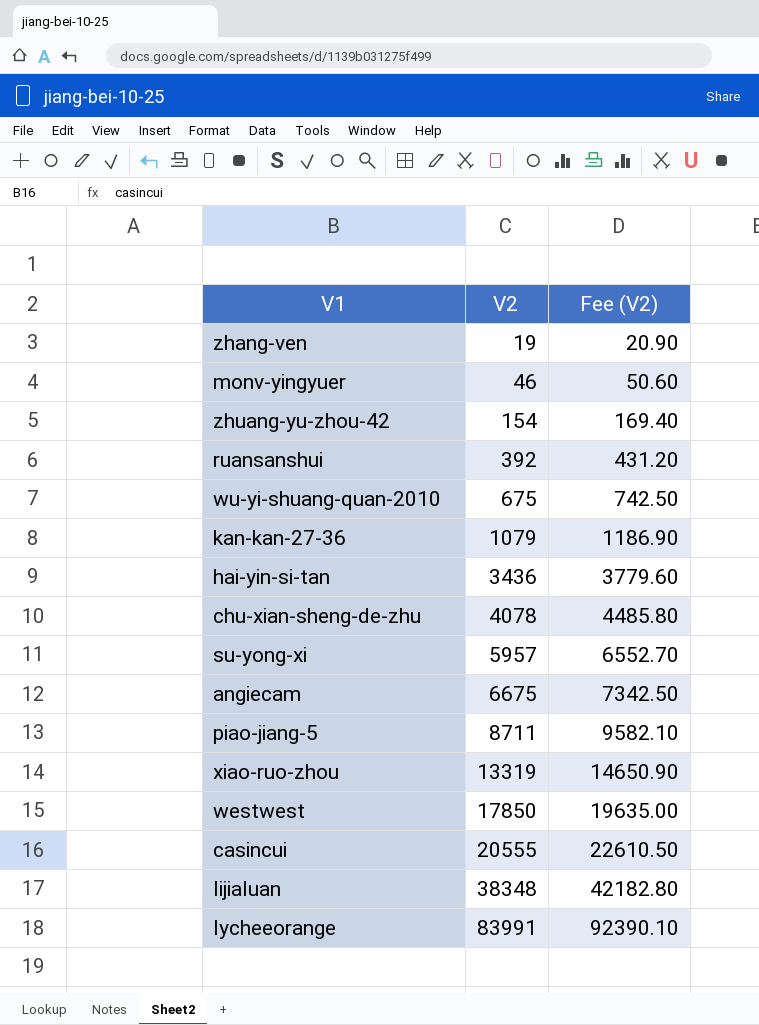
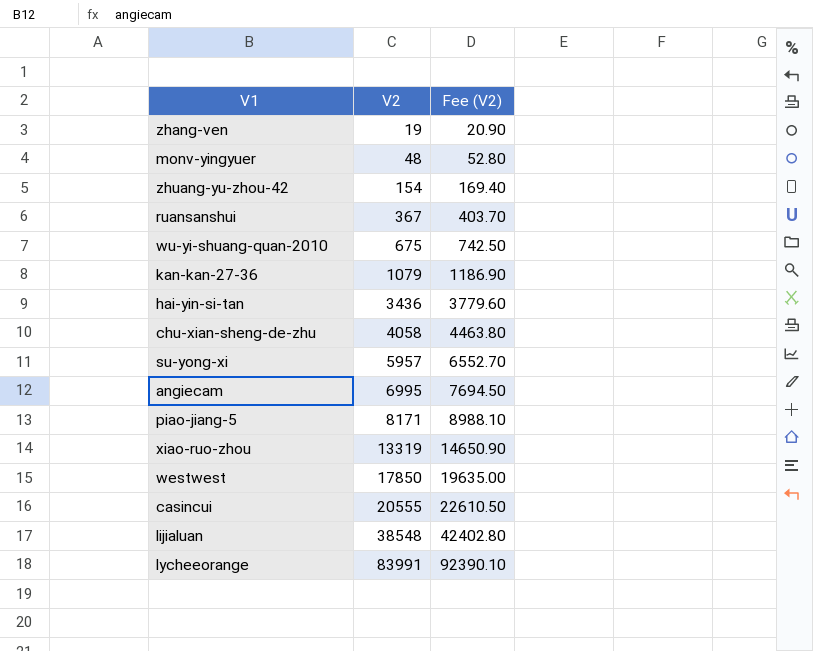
monv-yingyuer | V2: 46 -> 48
monv-yingyuer | Fee (V2): 50.60 -> 52.80
ruansanshui | V2: 392 -> 367
ruansanshui | Fee (V2): 431.20 -> 403.70
chu-xian-sheng-de-zhu | V2: 4078 -> 4058
chu-xian-sheng-de-zhu | Fee (V2): 4485.80 -> 4463.80
angiecam | V2: 6675 -> 6995
angiecam | Fee (V2): 7342.50 -> 7694.50
piao-jiang-5 | V2: 8711 -> 8171
piao-jiang-5 | Fee (V2): 9582.10 -> 8988.10
lijialuan | V2: 38348 -> 38548
lijialuan | Fee (V2): 42182.80 -> 42402.80

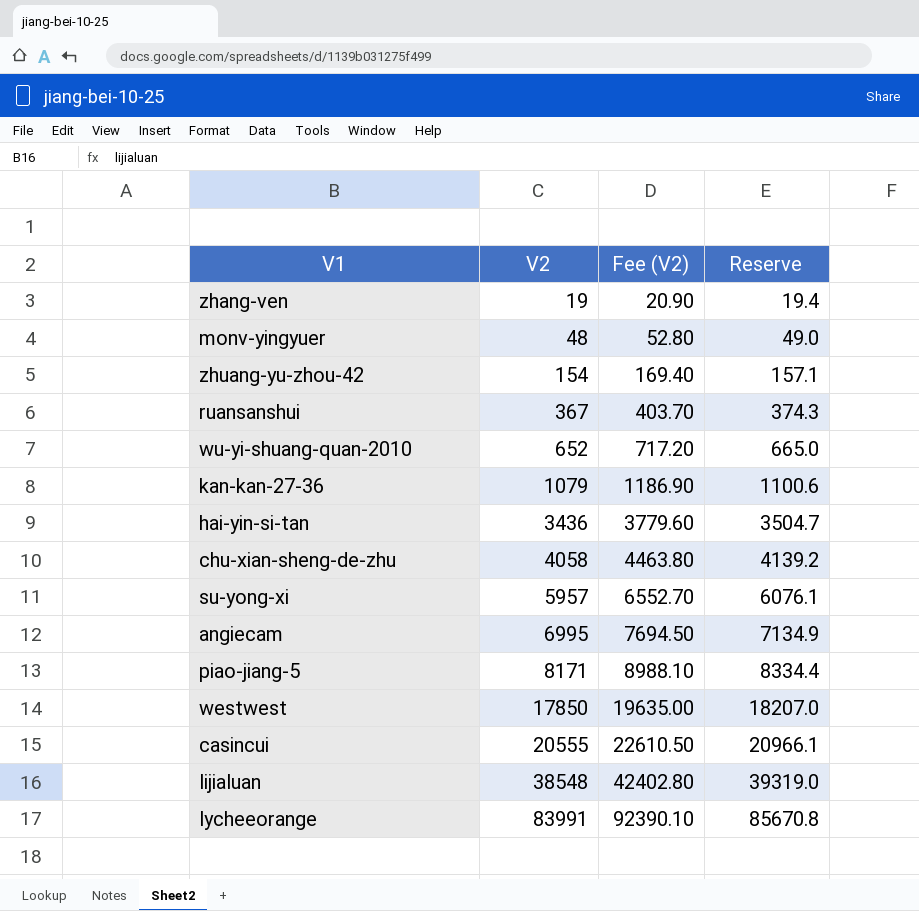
column Reserve | formula: none -> [V2] * 1.02
row xiao-ruo-zhou: 13319 | 14650.90 -> none
wu-yi-shuang-quan-2010 | V2: 675 -> 652
wu-yi-shuang-quan-2010 | Fee (V2): 742.50 -> 717.20

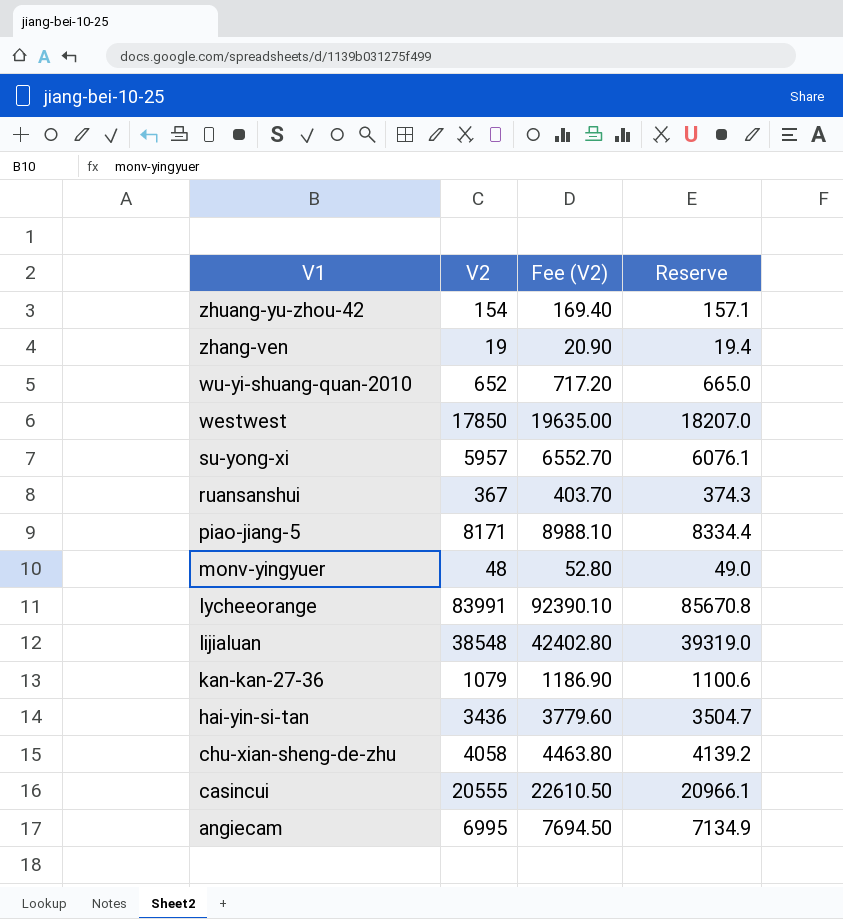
row order: V2 ascending -> V1 descending

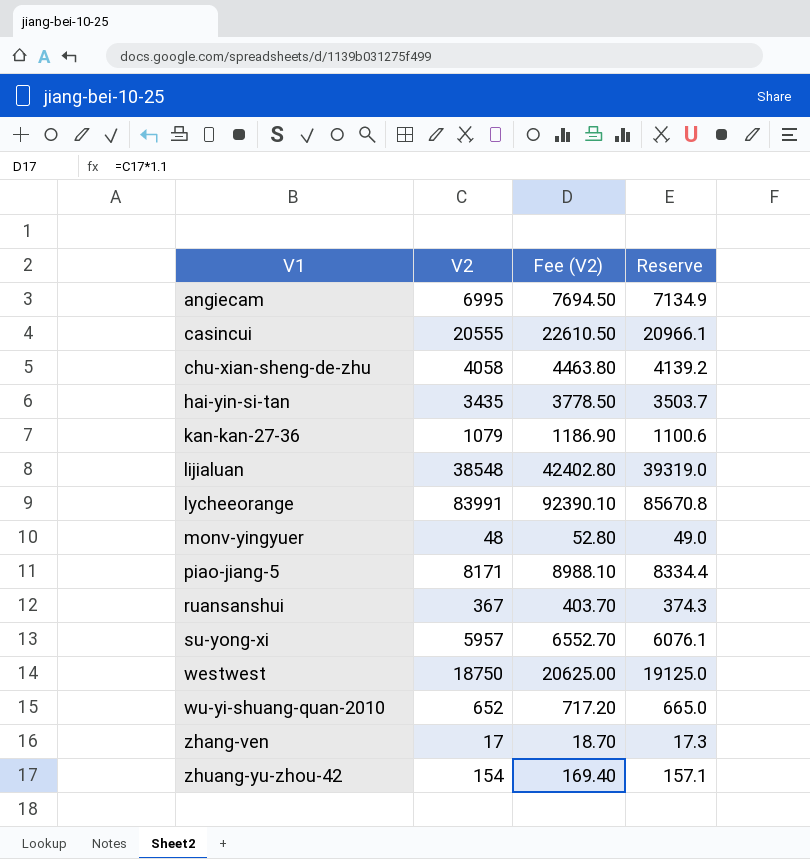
row order: V1 descending -> V1 ascending
hai-yin-si-tan | V2: 3436 -> 3435
hai-yin-si-tan | Fee (V2): 3779.60 -> 3778.50
hai-yin-si-tan | Reserve: 3504.7 -> 3503.7
westwest | V2: 17850 -> 18750
westwest | Fee (V2): 19635.00 -> 20625.00
westwest | Reserve: 18207.0 -> 19125.0
zhang-ven | V2: 19 -> 17
zhang-ven | Fee (V2): 20.90 -> 18.70
zhang-ven | Reserve: 19.4 -> 17.3

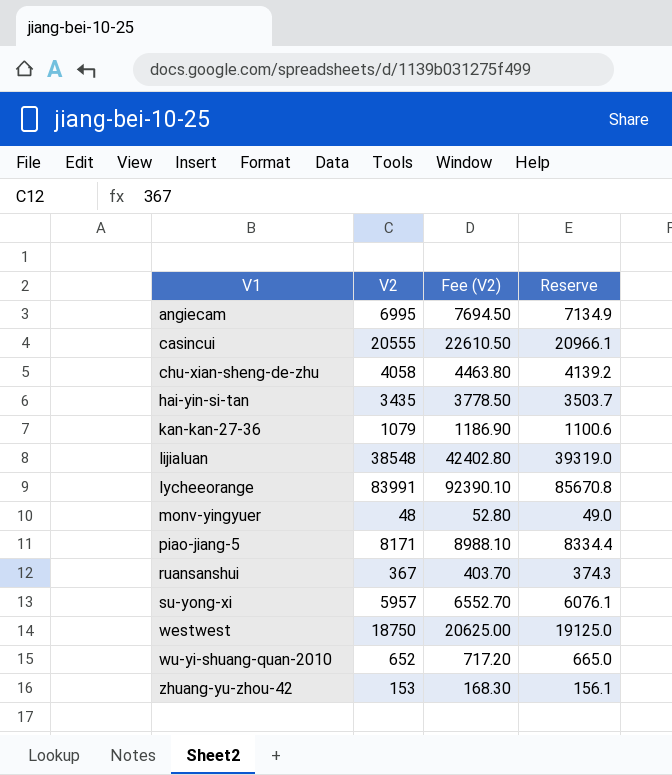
row zhang-ven: 17 | 18.70 | 17.3 -> none
zhuang-yu-zhou-42 | V2: 154 -> 153
zhuang-yu-zhou-42 | Fee (V2): 169.40 -> 168.30
zhuang-yu-zhou-42 | Reserve: 157.1 -> 156.1

